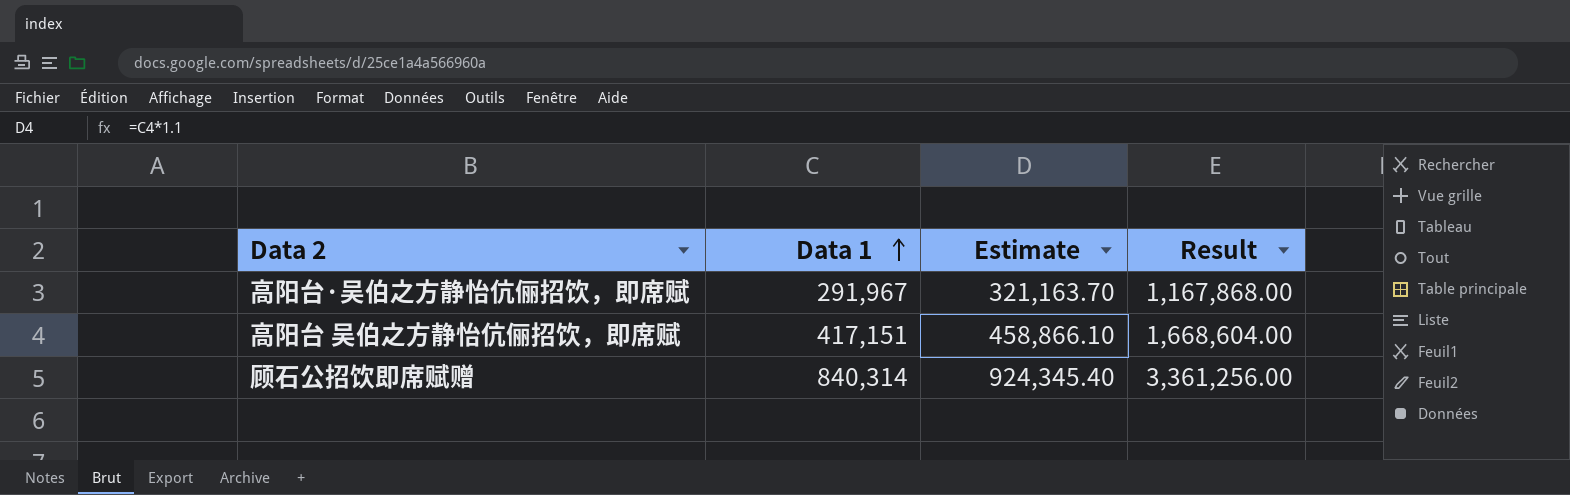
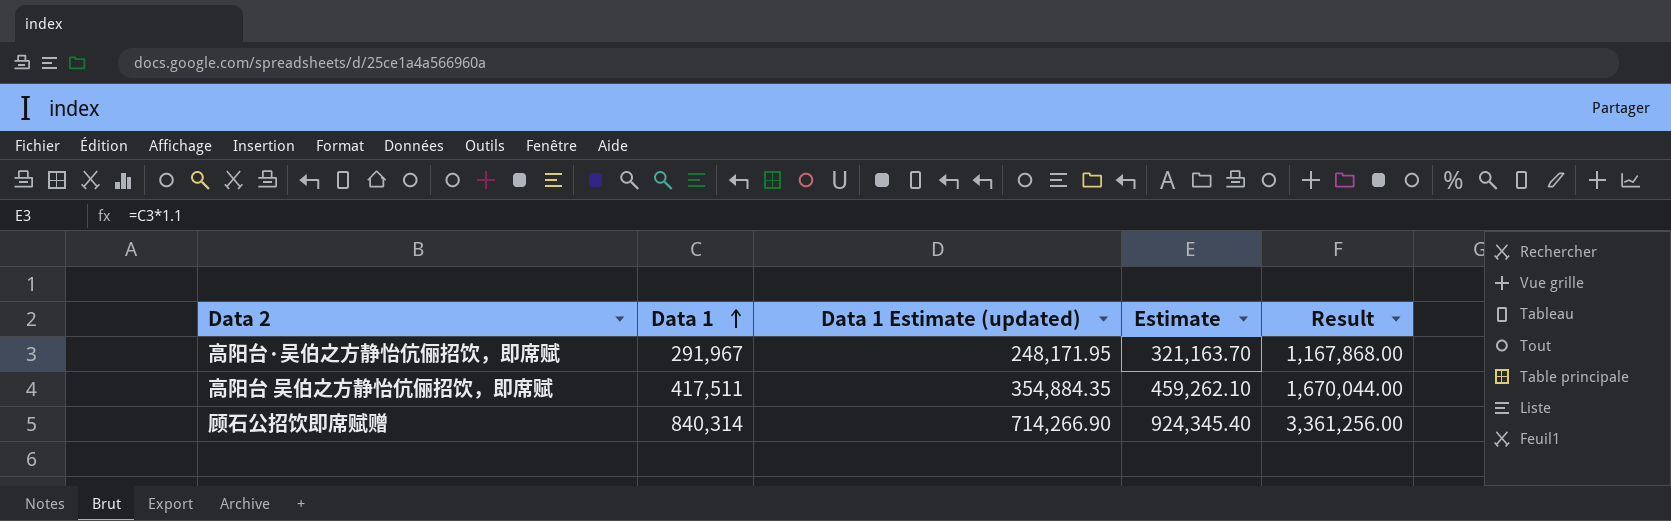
column Data 1 Estimate (updated) | formula: none -> [Data 1] * 0.85
高阳台 吴伯之方静怡伉俪招饮，即席赋 | Data 1: 417,151 -> 417,511
高阳台 吴伯之方静怡伉俪招饮，即席赋 | Estimate: 458,866.10 -> 459,262.10
高阳台 吴伯之方静怡伉俪招饮，即席赋 | Result: 1,668,604.00 -> 1,670,044.00

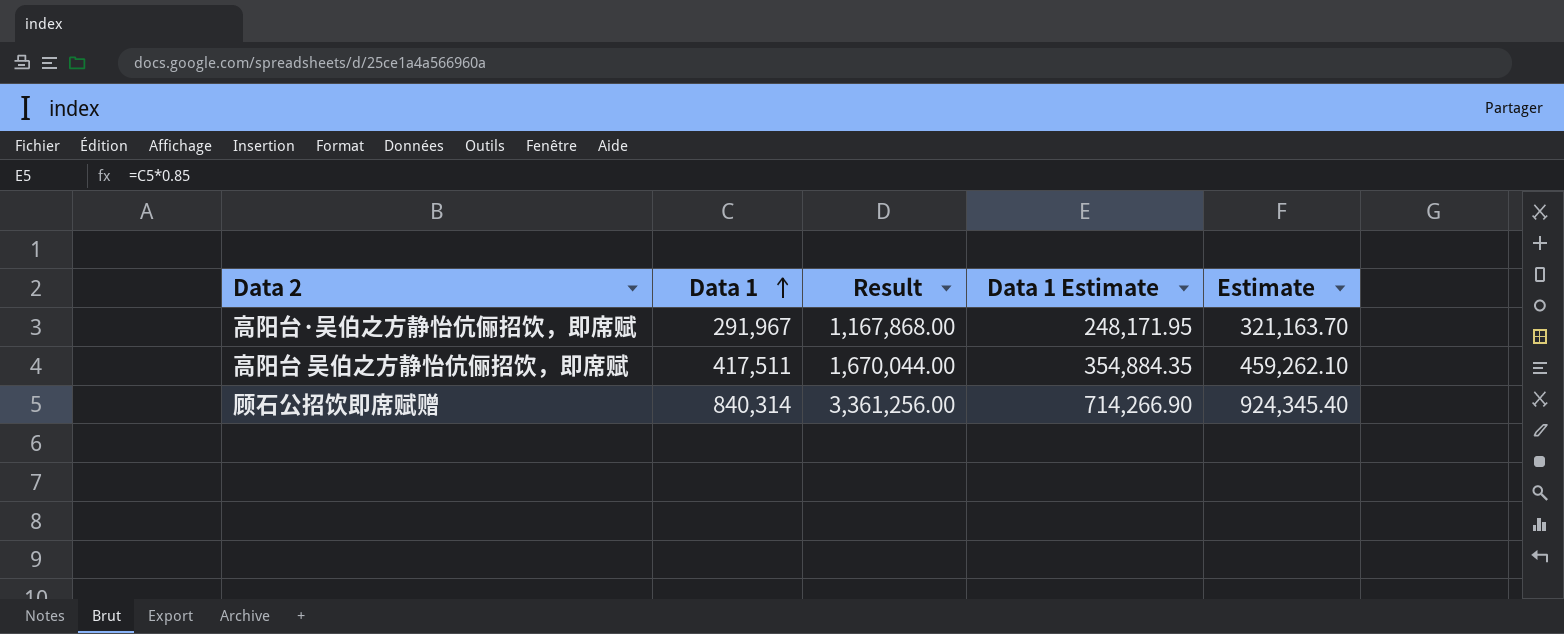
column Result | position: 5 -> 3
column name: Data 1 Estimate (updated) -> Data 1 Estimate

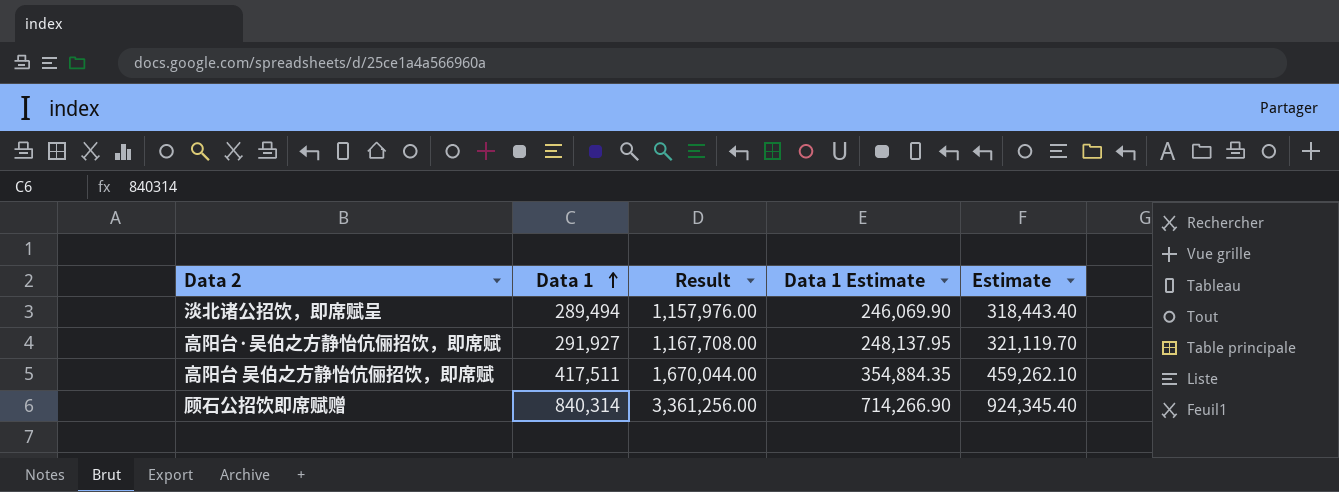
row 淡北诸公招饮，即席赋呈: none -> 289,494 | 1,157,976.00 | 246,069.90 | 318,443.40
高阳台·吴伯之方静怡伉俪招饮，即席赋 | Data 1: 291,967 -> 291,927
高阳台·吴伯之方静怡伉俪招饮，即席赋 | Result: 1,167,868.00 -> 1,167,708.00
高阳台·吴伯之方静怡伉俪招饮，即席赋 | Data 1 Estimate: 248,171.95 -> 248,137.95
高阳台·吴伯之方静怡伉俪招饮，即席赋 | Estimate: 321,163.70 -> 321,119.70

